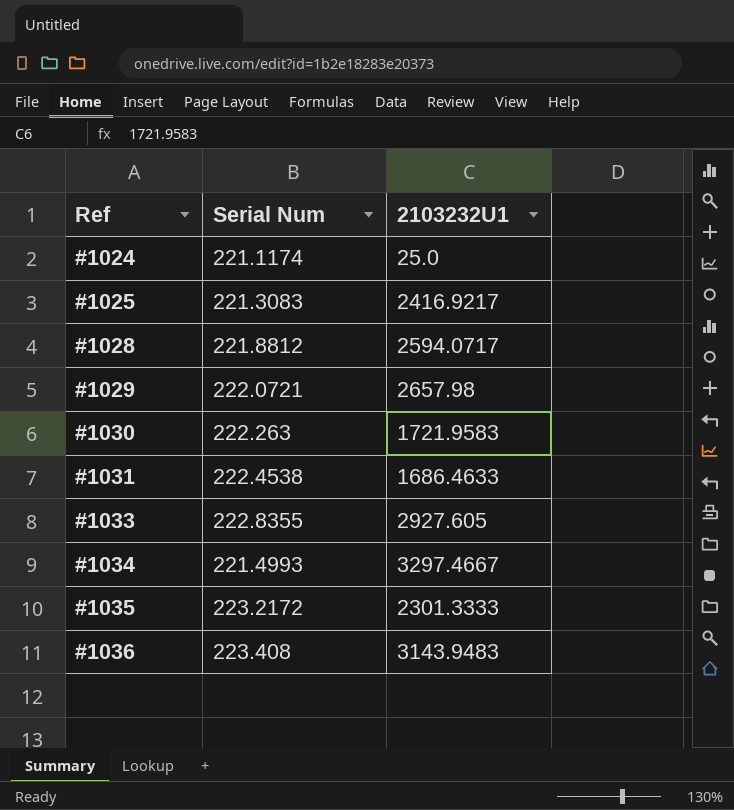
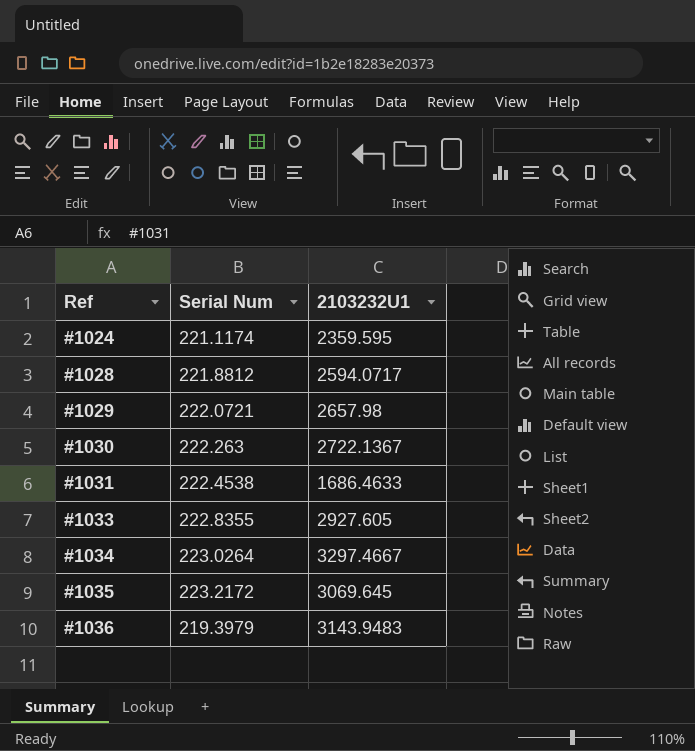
row #1025: 221.3083 | 2416.9217 -> none
#1024 | 2103232U1: 25.0 -> 2359.595
#1030 | 2103232U1: 1721.9583 -> 2722.1367
#1034 | Serial Num: 221.4993 -> 223.0264
#1035 | 2103232U1: 2301.3333 -> 3069.645
#1036 | Serial Num: 223.408 -> 219.3979

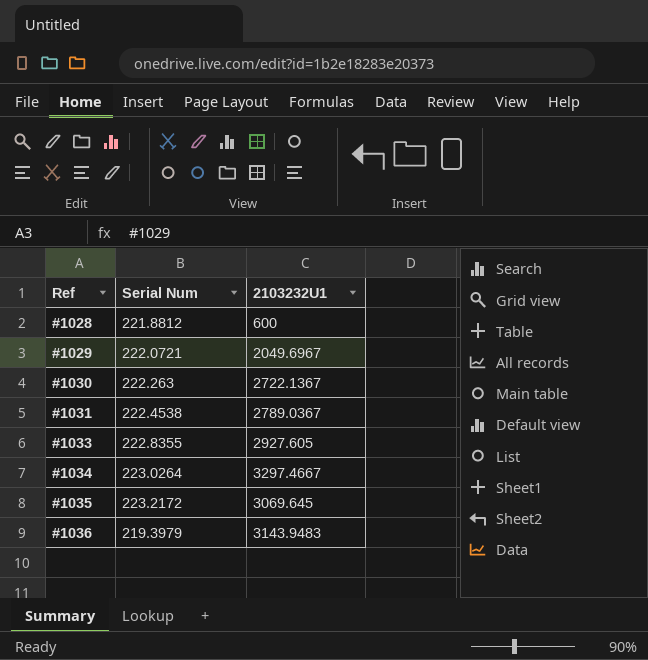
row #1024: 221.1174 | 2359.595 -> none
#1028 | 2103232U1: 2594.0717 -> 600
#1029 | 2103232U1: 2657.98 -> 2049.6967
#1031 | 2103232U1: 1686.4633 -> 2789.0367

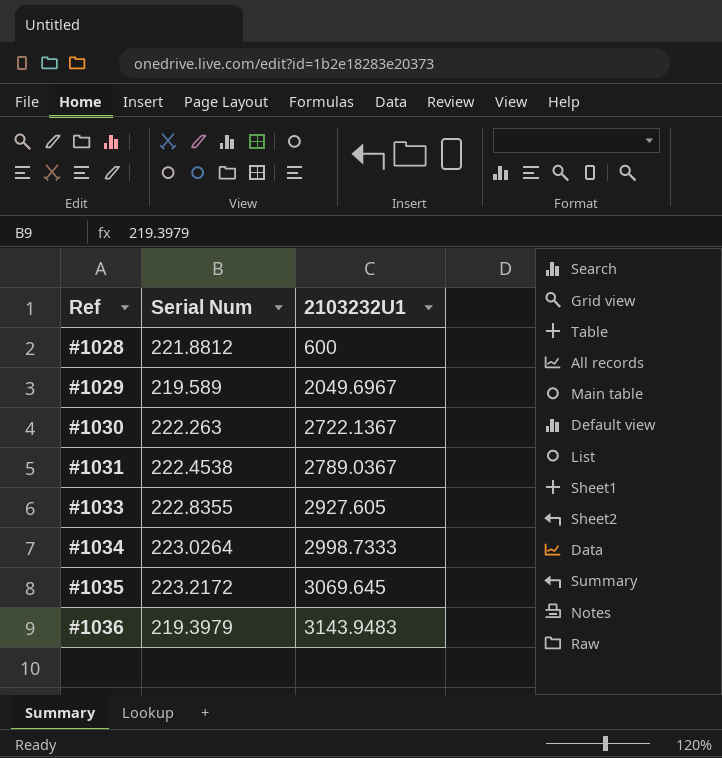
#1029 | Serial Num: 222.0721 -> 219.589
#1034 | 2103232U1: 3297.4667 -> 2998.7333

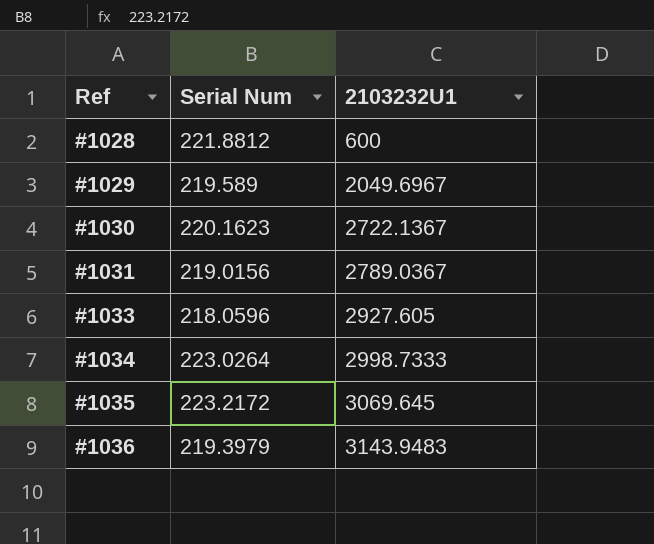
#1030 | Serial Num: 222.263 -> 220.1623
#1031 | Serial Num: 222.4538 -> 219.0156
#1033 | Serial Num: 222.8355 -> 218.0596

